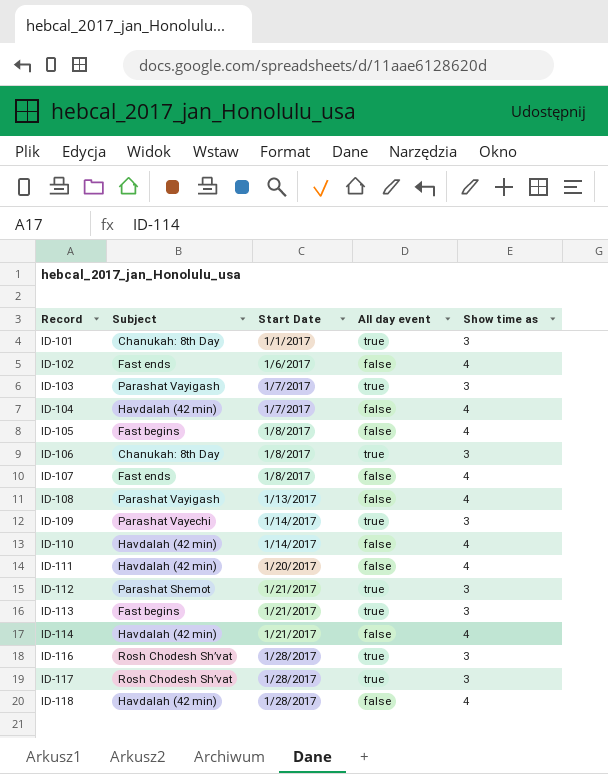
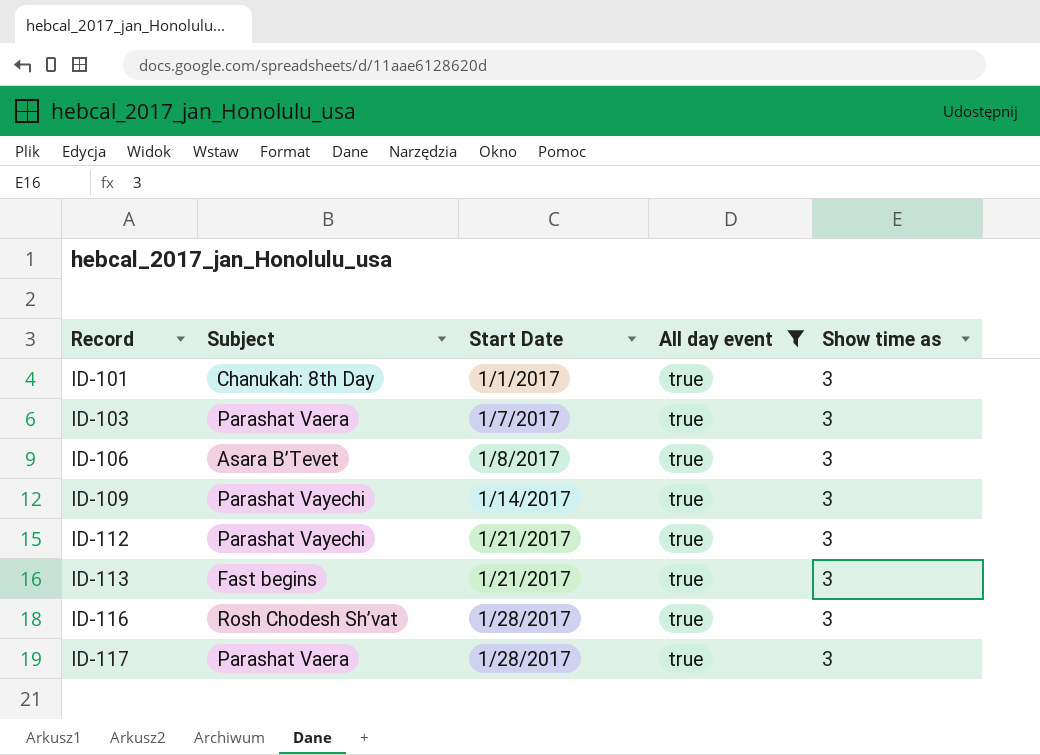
filter: none -> All day event = true
ID-103 | Subject: Parashat Vayigash -> Parashat Vaera
ID-106 | Subject: Chanukah: 8th Day -> Asara B’Tevet
ID-112 | Subject: Parashat Shemot -> Parashat Vayechi
ID-117 | Subject: Rosh Chodesh Sh’vat -> Parashat Vaera

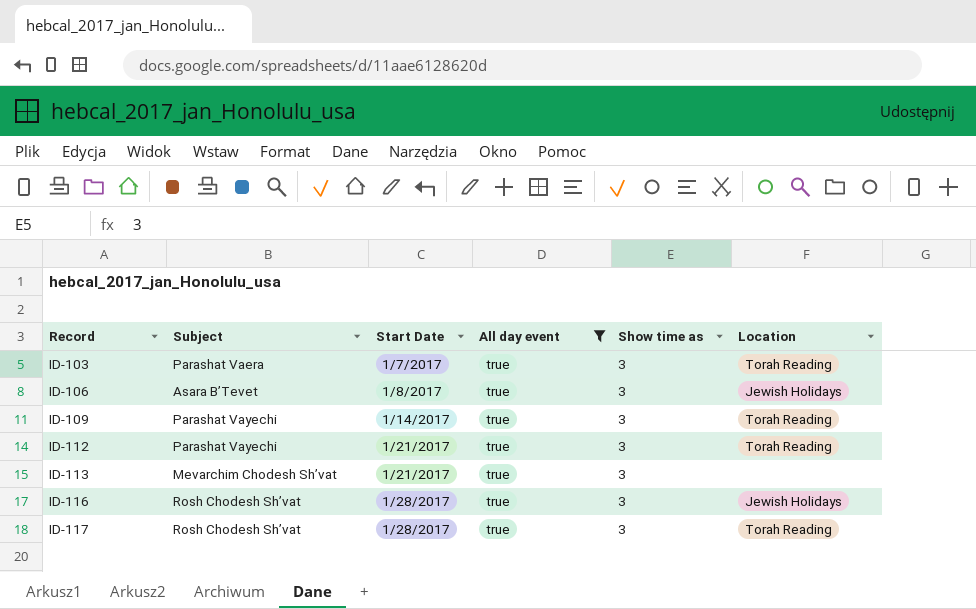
column Location | position: none -> 6
row ID-101: Chanukah: 8th Day | 1/1/2017 | true | 3 -> none
ID-113 | Subject: Fast begins -> Mevarchim Chodesh Sh’vat
ID-117 | Subject: Parashat Vaera -> Rosh Chodesh Sh’vat

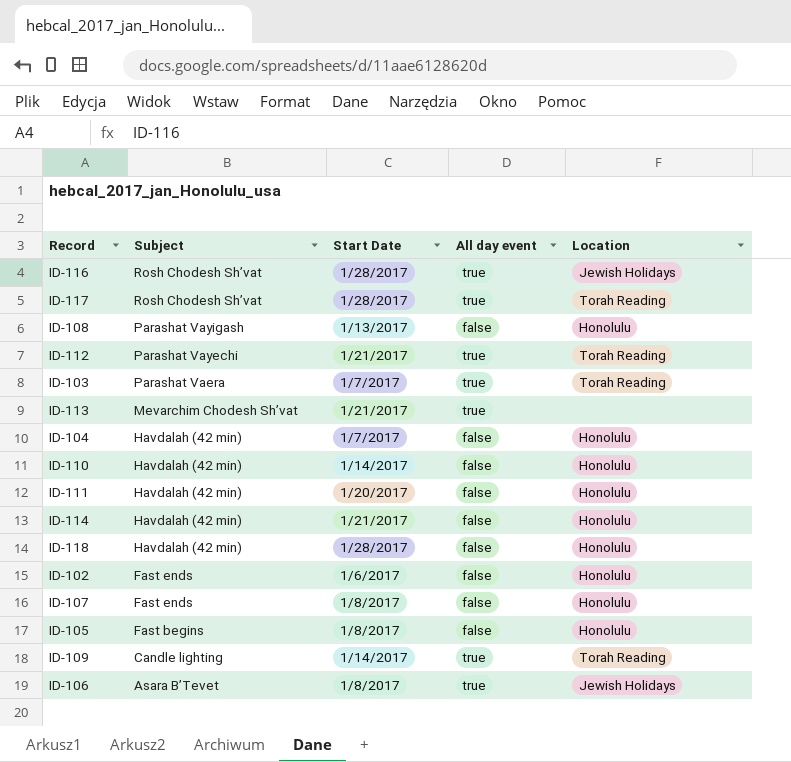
filter: All day event = true -> none
row order: Record ascending -> Subject descending
column Show time as | position: 5 -> none
ID-109 | Subject: Parashat Vayechi -> Candle lighting

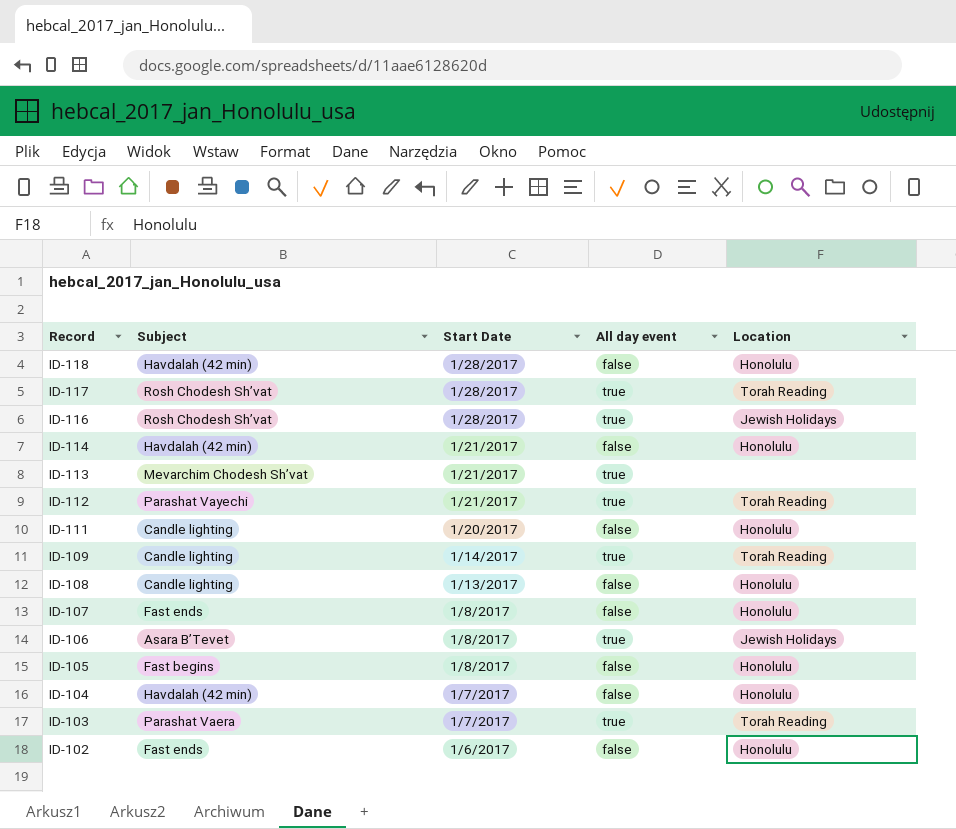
row order: Subject descending -> Record descending
row ID-110: Havdalah (42 min) | 1/14/2017 | false | Honolulu -> none
ID-111 | Subject: Havdalah (42 min) -> Candle lighting
ID-108 | Subject: Parashat Vayigash -> Candle lighting

